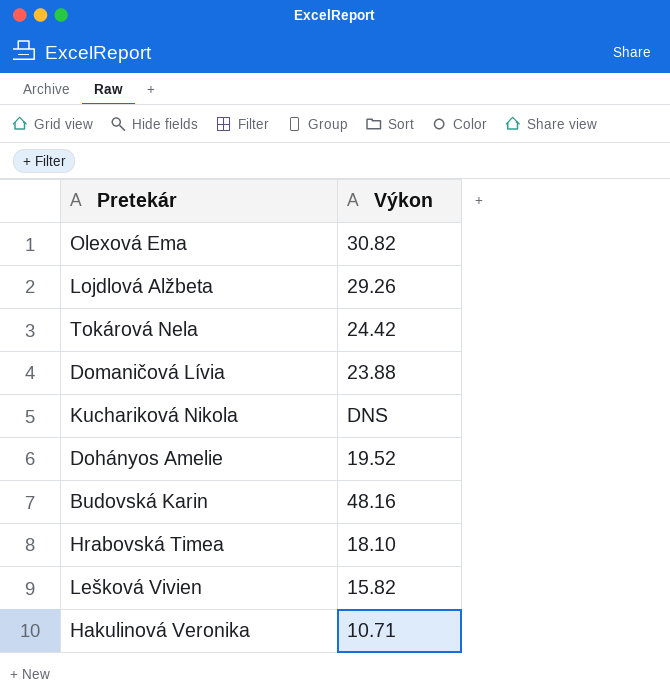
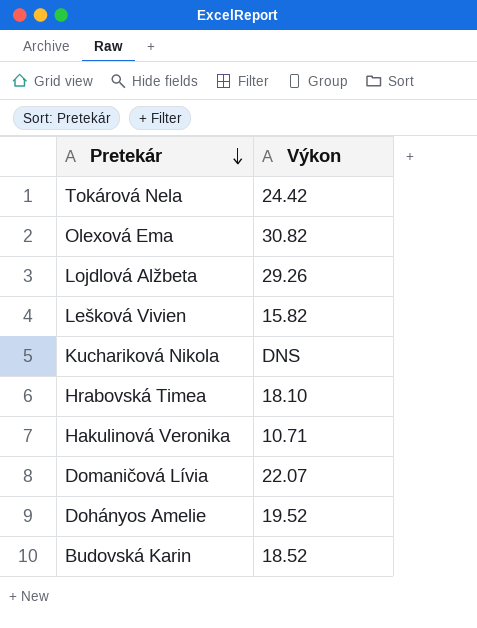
row order: none -> Pretekár descending
Domaničová Lívia | Výkon: 23.88 -> 22.07
Budovská Karin | Výkon: 48.16 -> 18.52

